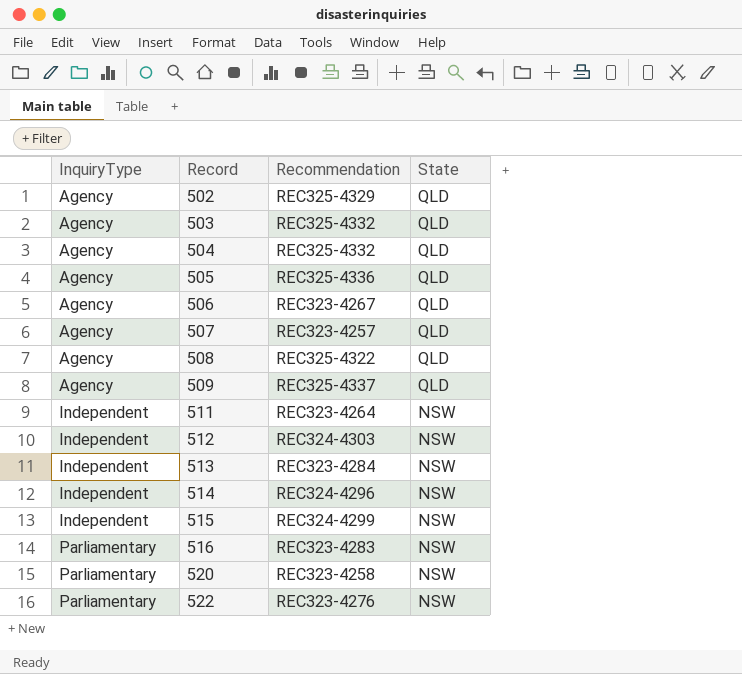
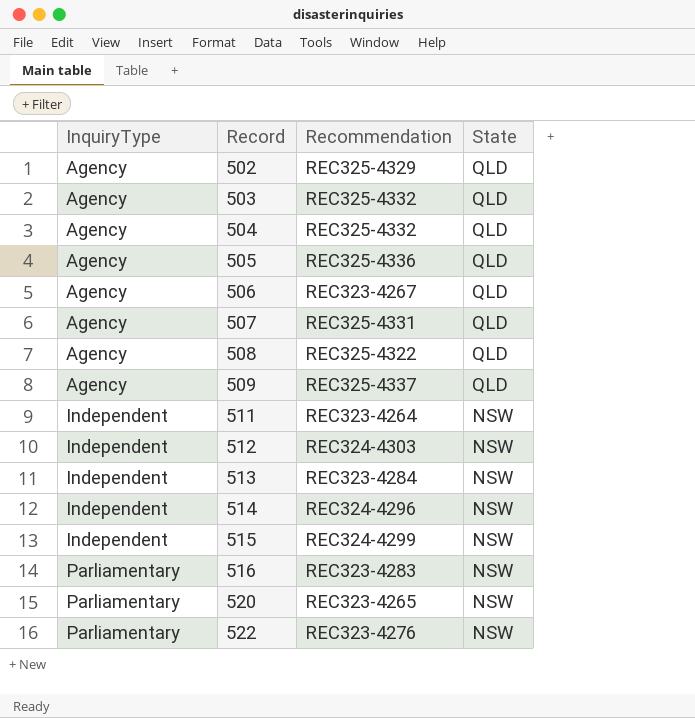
507 | Recommendation: REC323-4257 -> REC325-4331
520 | Recommendation: REC323-4258 -> REC323-4265

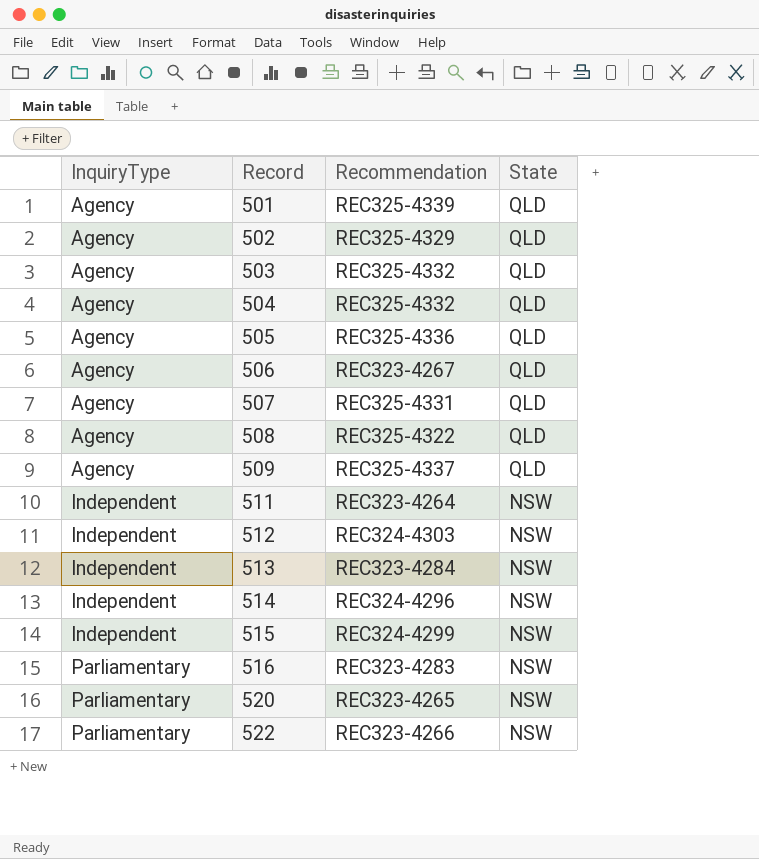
row 501: none -> Agency | REC325-4339 | QLD
522 | Recommendation: REC323-4276 -> REC323-4266

